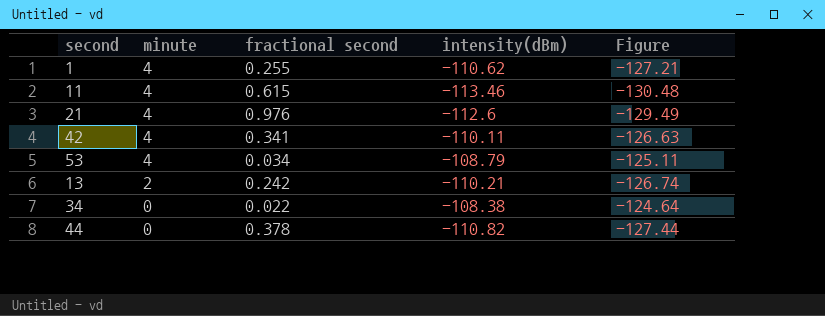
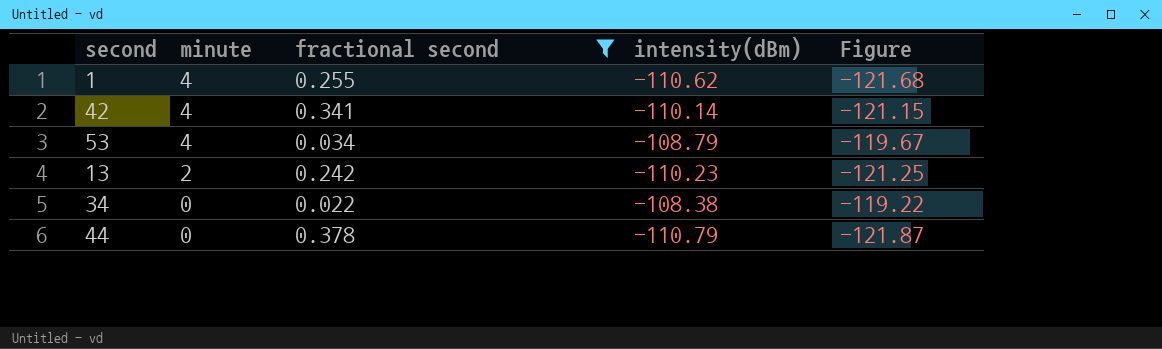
filter: none -> fractional second <= 0.378
column Figure | formula: [intensity(dBm)] * 1.15 -> [intensity(dBm)] * 1.1
42 | intensity(dBm): -110.11 -> -110.14
13 | intensity(dBm): -110.21 -> -110.23
44 | intensity(dBm): -110.82 -> -110.79

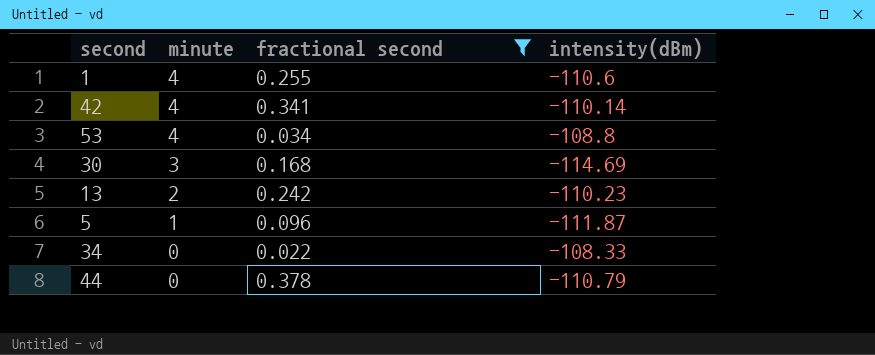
column Figure | formula: [intensity(dBm)] * 1.1 -> none
1 | intensity(dBm): -110.62 -> -110.6
53 | intensity(dBm): -108.79 -> -108.8
row 30: none -> 3 | 0.168 | -114.69
row 5: none -> 1 | 0.096 | -111.87
34 | intensity(dBm): -108.38 -> -108.33

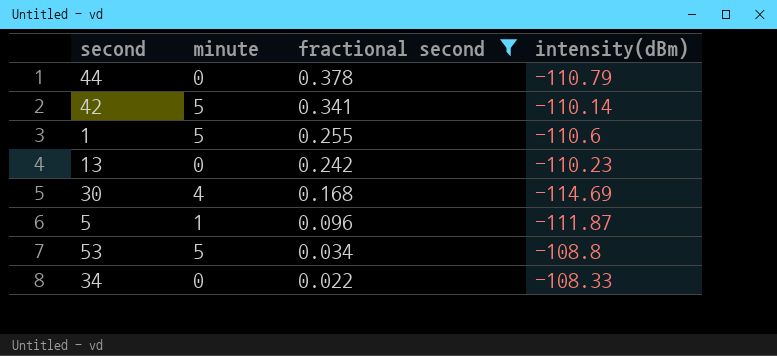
row order: minute descending -> fractional second descending
42 | minute: 4 -> 5
1 | minute: 4 -> 5
13 | minute: 2 -> 0
30 | minute: 3 -> 4
53 | minute: 4 -> 5

